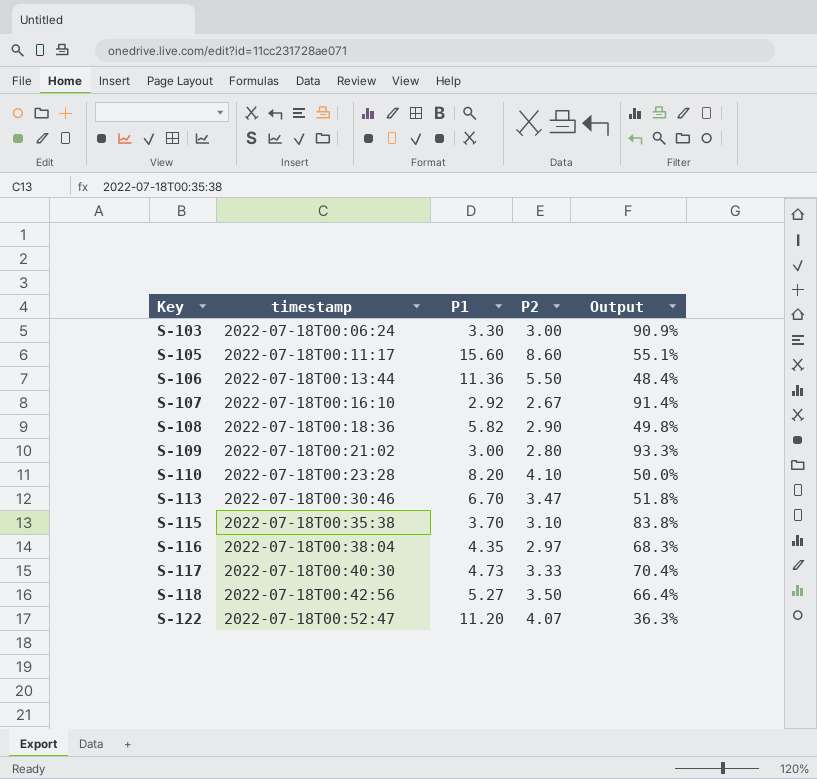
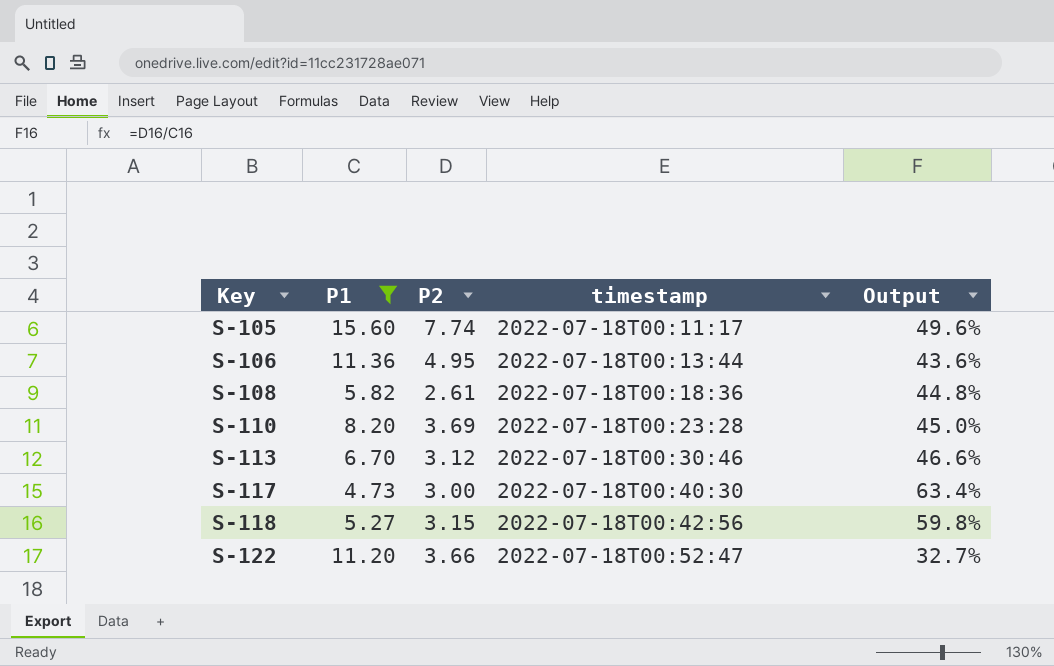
filter: none -> P1 >= 4.73
column timestamp | position: 2 -> 4
S-105 | P2: 8.60 -> 7.74
S-105 | Output: 55.1% -> 49.6%
S-106 | P2: 5.50 -> 4.95
S-106 | Output: 48.4% -> 43.6%
S-108 | P2: 2.90 -> 2.61
S-108 | Output: 49.8% -> 44.8%
S-110 | P2: 4.10 -> 3.69
S-110 | Output: 50.0% -> 45.0%
S-113 | P2: 3.47 -> 3.12
S-113 | Output: 51.8% -> 46.6%
S-117 | P2: 3.33 -> 3.00
S-117 | Output: 70.4% -> 63.4%
S-118 | P2: 3.50 -> 3.15
S-118 | Output: 66.4% -> 59.8%
S-122 | P2: 4.07 -> 3.66
S-122 | Output: 36.3% -> 32.7%

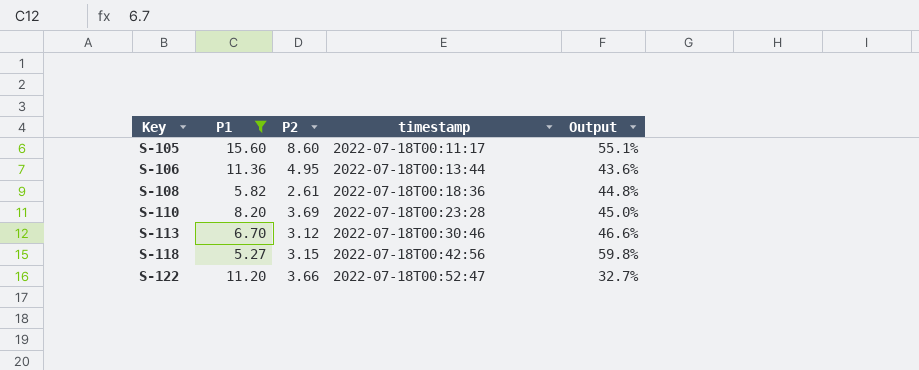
row S-117: 4.73 | 3.00 | 2022-07-18T00:40:30 | 63.4% -> none
S-105 | P2: 7.74 -> 8.60
S-105 | Output: 49.6% -> 55.1%

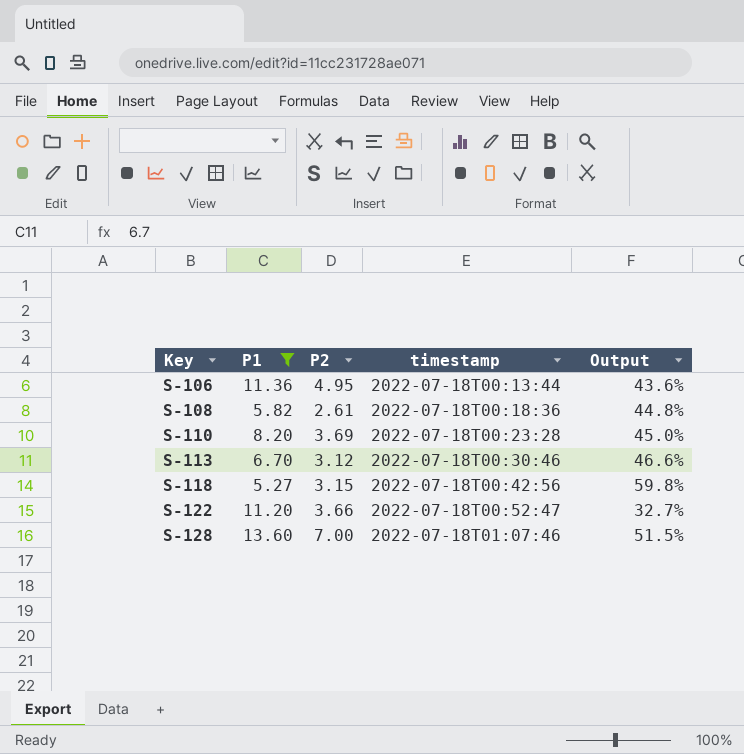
row S-105: 15.60 | 8.60 | 2022-07-18T00:11:17 | 55.1% -> none
row S-128: none -> 13.60 | 7.00 | 2022-07-18T01:07:46 | 51.5%

